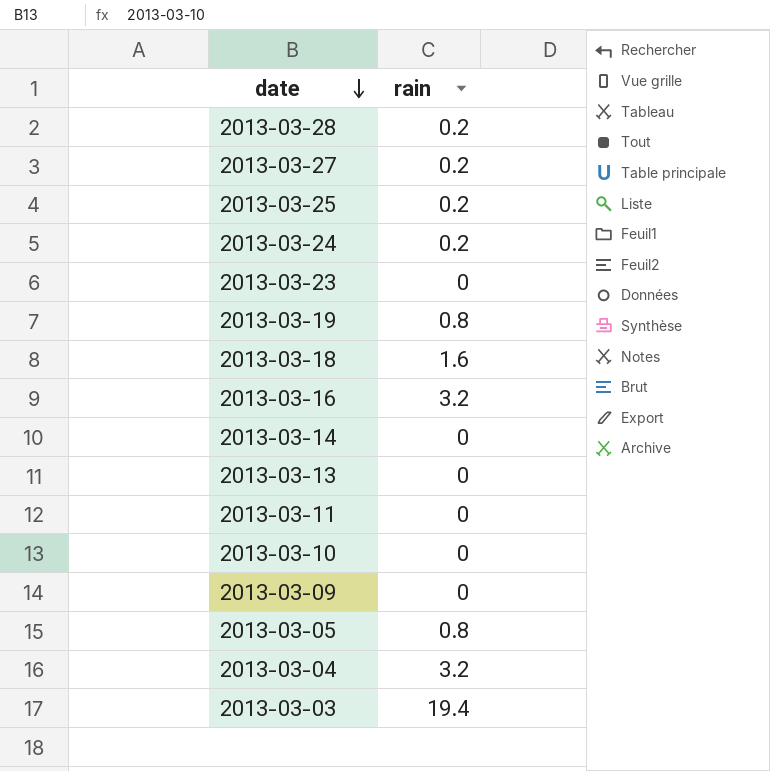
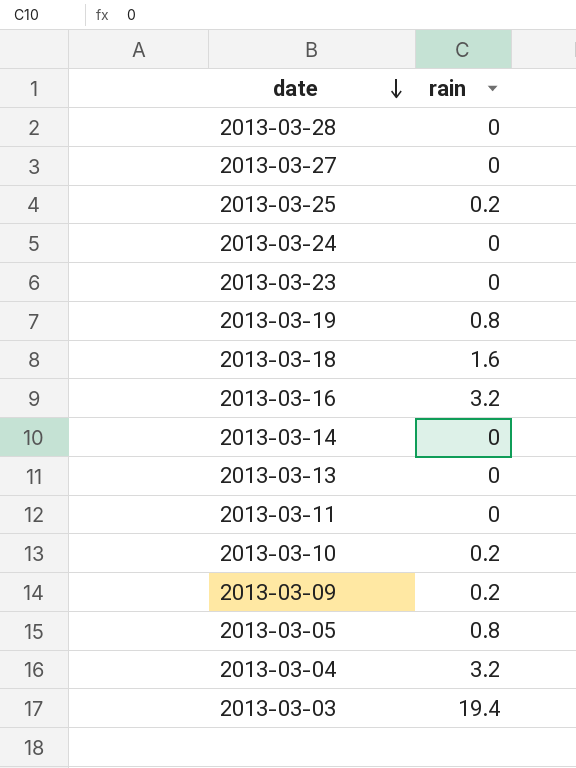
2013-03-28 | rain: 0.2 -> 0
2013-03-27 | rain: 0.2 -> 0
2013-03-24 | rain: 0.2 -> 0
2013-03-10 | rain: 0 -> 0.2
2013-03-09 | rain: 0 -> 0.2

